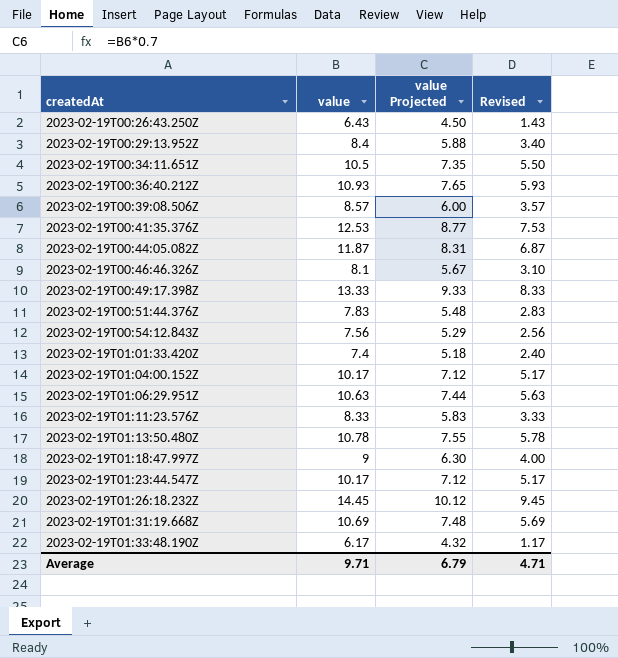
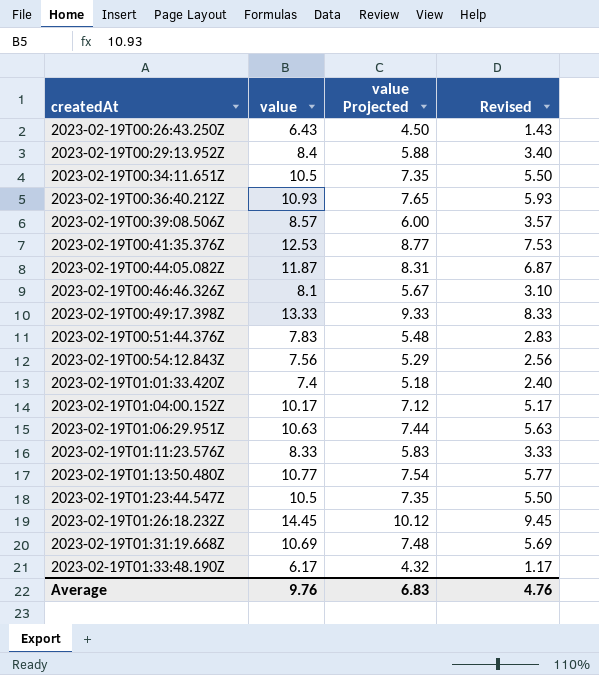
row 2023-02-19T01:18:47.997Z: 9 | 6.30 | 4.00 -> none
2023-02-19T01:13:50.480Z | value: 10.78 -> 10.77
2023-02-19T01:13:50.480Z | value Projected: 7.55 -> 7.54
2023-02-19T01:13:50.480Z | Revised: 5.78 -> 5.77
2023-02-19T01:23:44.547Z | value: 10.17 -> 10.5
2023-02-19T01:23:44.547Z | value Projected: 7.12 -> 7.35
2023-02-19T01:23:44.547Z | Revised: 5.17 -> 5.50
Average | value: 9.71 -> 9.76
Average | value Projected: 6.79 -> 6.83
Average | Revised: 4.71 -> 4.76

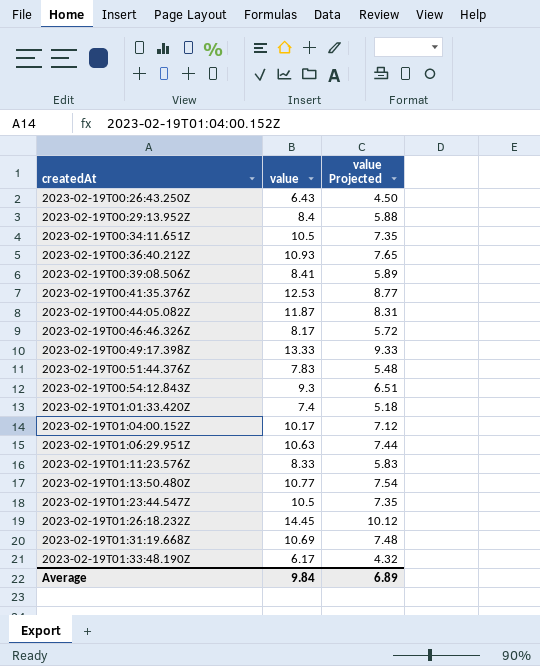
column Revised | formula: [value] - 5 -> none
2023-02-19T00:39:08.506Z | value: 8.57 -> 8.41
2023-02-19T00:39:08.506Z | value Projected: 6.00 -> 5.89
2023-02-19T00:46:46.326Z | value: 8.1 -> 8.17
2023-02-19T00:46:46.326Z | value Projected: 5.67 -> 5.72
2023-02-19T00:54:12.843Z | value: 7.56 -> 9.3
2023-02-19T00:54:12.843Z | value Projected: 5.29 -> 6.51
Average | value: 9.76 -> 9.84
Average | value Projected: 6.83 -> 6.89

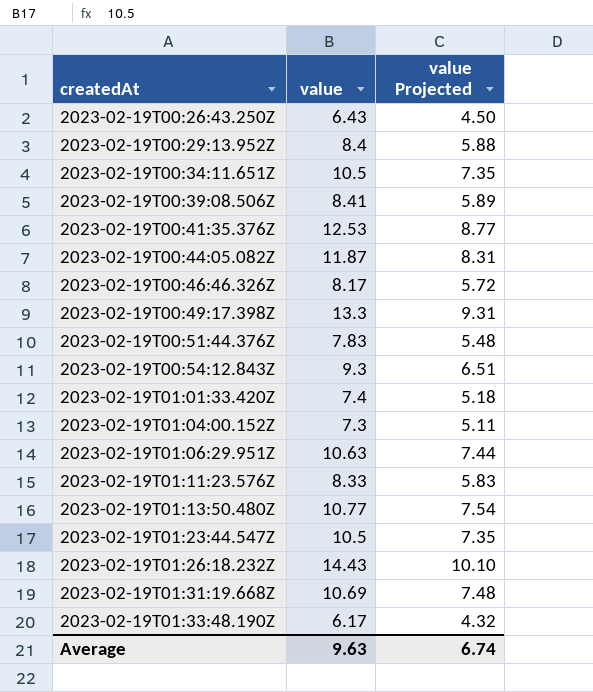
row 2023-02-19T00:36:40.212Z: 10.93 | 7.65 -> none
2023-02-19T00:49:17.398Z | value: 13.33 -> 13.3
2023-02-19T00:49:17.398Z | value Projected: 9.33 -> 9.31
2023-02-19T01:04:00.152Z | value: 10.17 -> 7.3
2023-02-19T01:04:00.152Z | value Projected: 7.12 -> 5.11
2023-02-19T01:26:18.232Z | value: 14.45 -> 14.43
2023-02-19T01:26:18.232Z | value Projected: 10.12 -> 10.10
Average | value: 9.84 -> 9.63
Average | value Projected: 6.89 -> 6.74

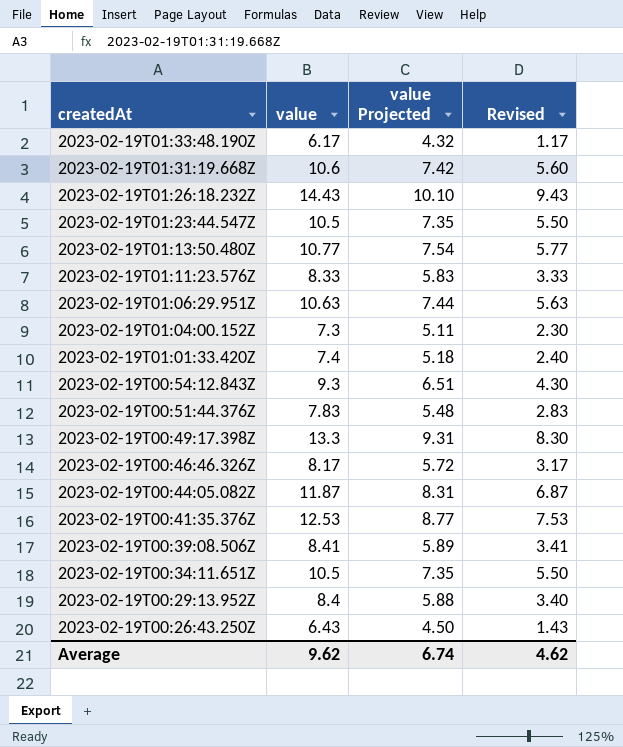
row order: createdAt ascending -> createdAt descending
column Revised | formula: none -> [value] - 5
2023-02-19T01:31:19.668Z | value: 10.69 -> 10.6
2023-02-19T01:31:19.668Z | value Projected: 7.48 -> 7.42
Average | value: 9.63 -> 9.62

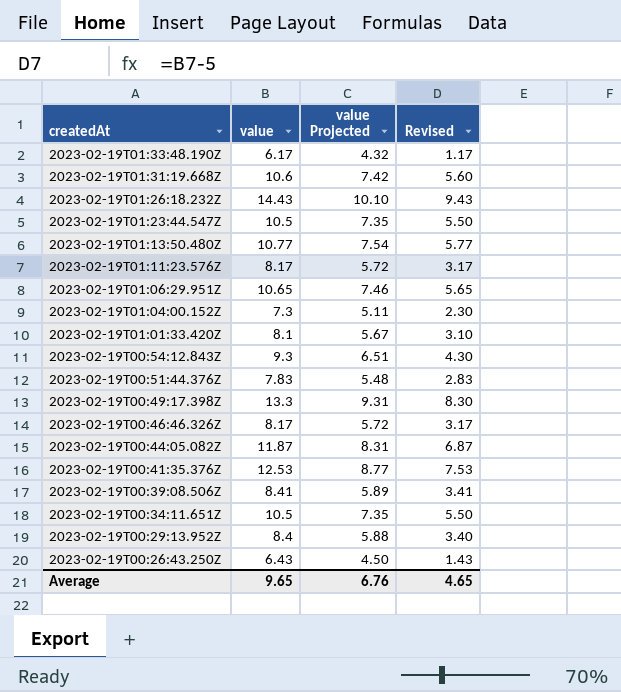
2023-02-19T01:11:23.576Z | value: 8.33 -> 8.17
2023-02-19T01:11:23.576Z | value Projected: 5.83 -> 5.72
2023-02-19T01:11:23.576Z | Revised: 3.33 -> 3.17
2023-02-19T01:06:29.951Z | value: 10.63 -> 10.65
2023-02-19T01:06:29.951Z | value Projected: 7.44 -> 7.46
2023-02-19T01:06:29.951Z | Revised: 5.63 -> 5.65
2023-02-19T01:01:33.420Z | value: 7.4 -> 8.1
2023-02-19T01:01:33.420Z | value Projected: 5.18 -> 5.67
2023-02-19T01:01:33.420Z | Revised: 2.40 -> 3.10
Average | value: 9.62 -> 9.65
Average | value Projected: 6.74 -> 6.76
Average | Revised: 4.62 -> 4.65

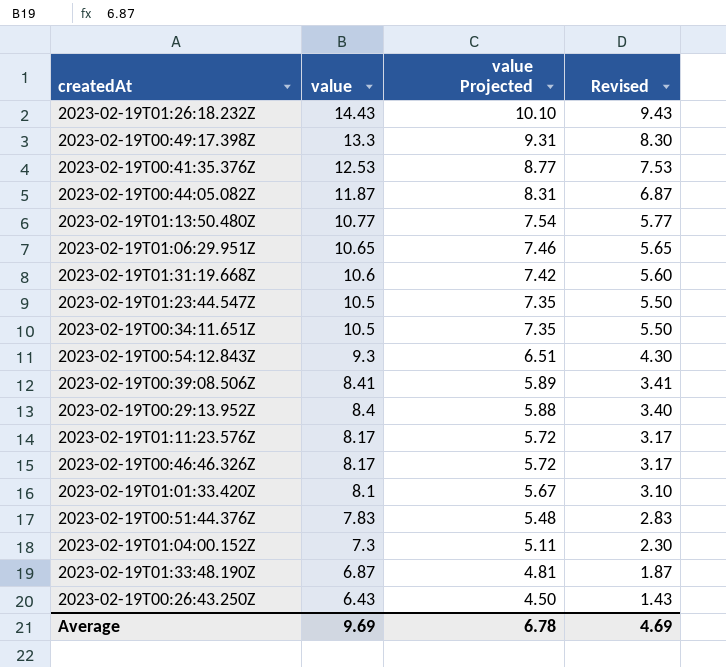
row order: createdAt descending -> value descending
2023-02-19T01:33:48.190Z | value: 6.17 -> 6.87
2023-02-19T01:33:48.190Z | value Projected: 4.32 -> 4.81
2023-02-19T01:33:48.190Z | Revised: 1.17 -> 1.87
Average | value: 9.65 -> 9.69
Average | value Projected: 6.76 -> 6.78
Average | Revised: 4.65 -> 4.69

